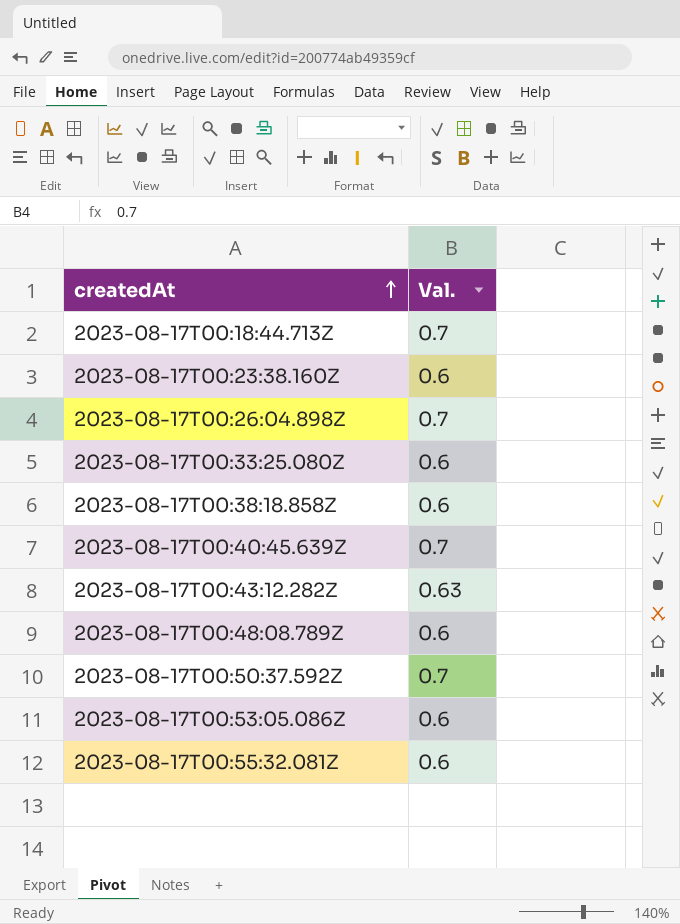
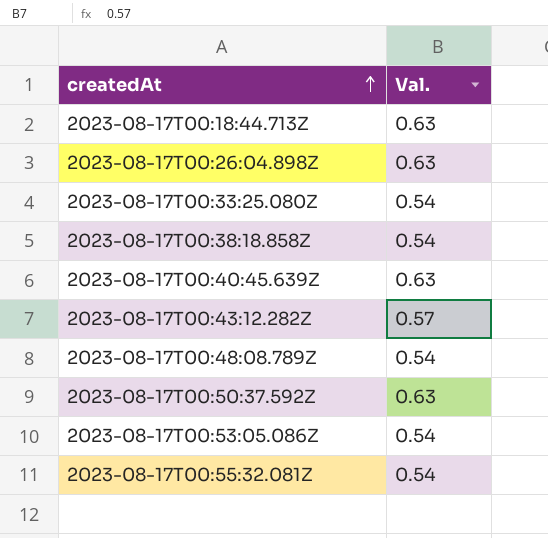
row 2023-08-17T00:23:38.160Z: 0.6 -> none
2023-08-17T00:18:44.713Z | Val.: 0.7 -> 0.63
2023-08-17T00:26:04.898Z | Val.: 0.7 -> 0.63
2023-08-17T00:33:25.080Z | Val.: 0.6 -> 0.54
2023-08-17T00:38:18.858Z | Val.: 0.6 -> 0.54
2023-08-17T00:40:45.639Z | Val.: 0.7 -> 0.63
2023-08-17T00:43:12.282Z | Val.: 0.63 -> 0.57
2023-08-17T00:48:08.789Z | Val.: 0.6 -> 0.54
2023-08-17T00:50:37.592Z | Val.: 0.7 -> 0.63
2023-08-17T00:53:05.086Z | Val.: 0.6 -> 0.54
2023-08-17T00:55:32.081Z | Val.: 0.6 -> 0.54

